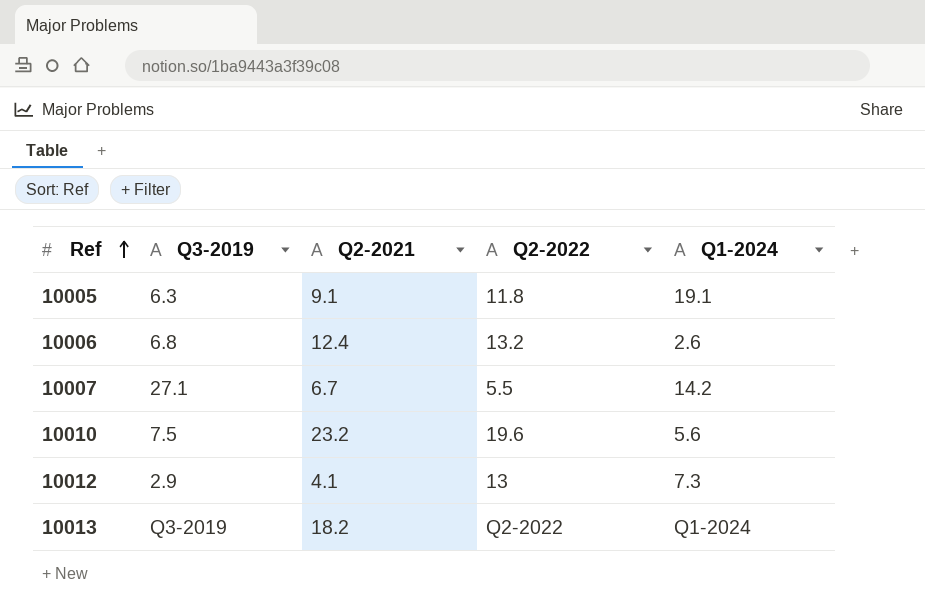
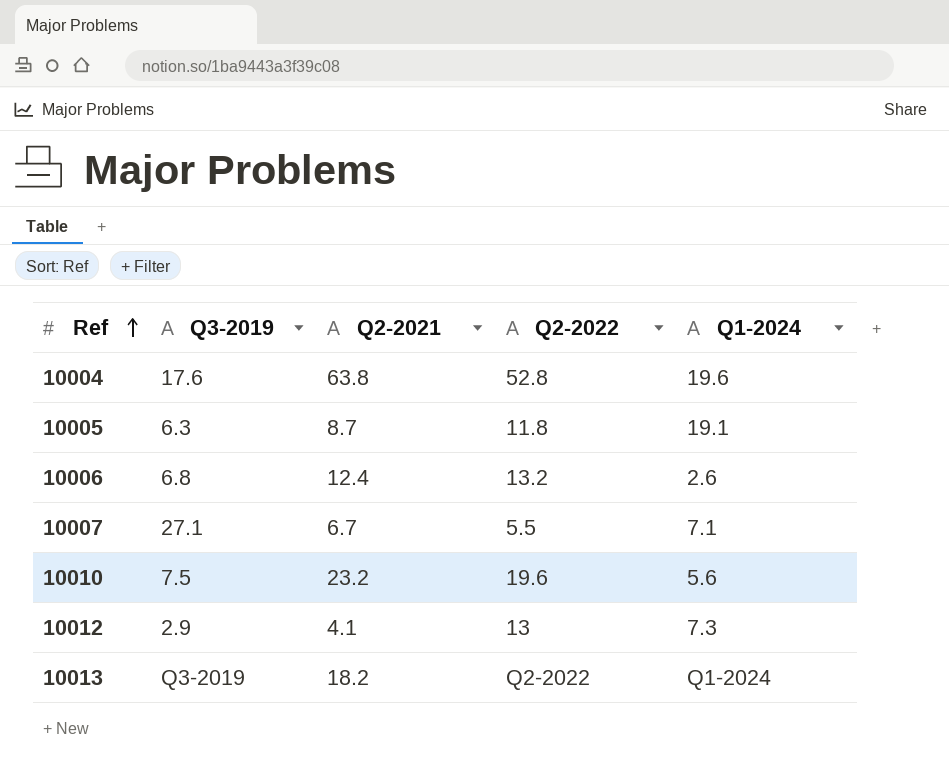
row 10004: none -> 17.6 | 63.8 | 52.8 | 19.6
10005 | Q2-2021: 9.1 -> 8.7
10007 | Q1-2024: 14.2 -> 7.1

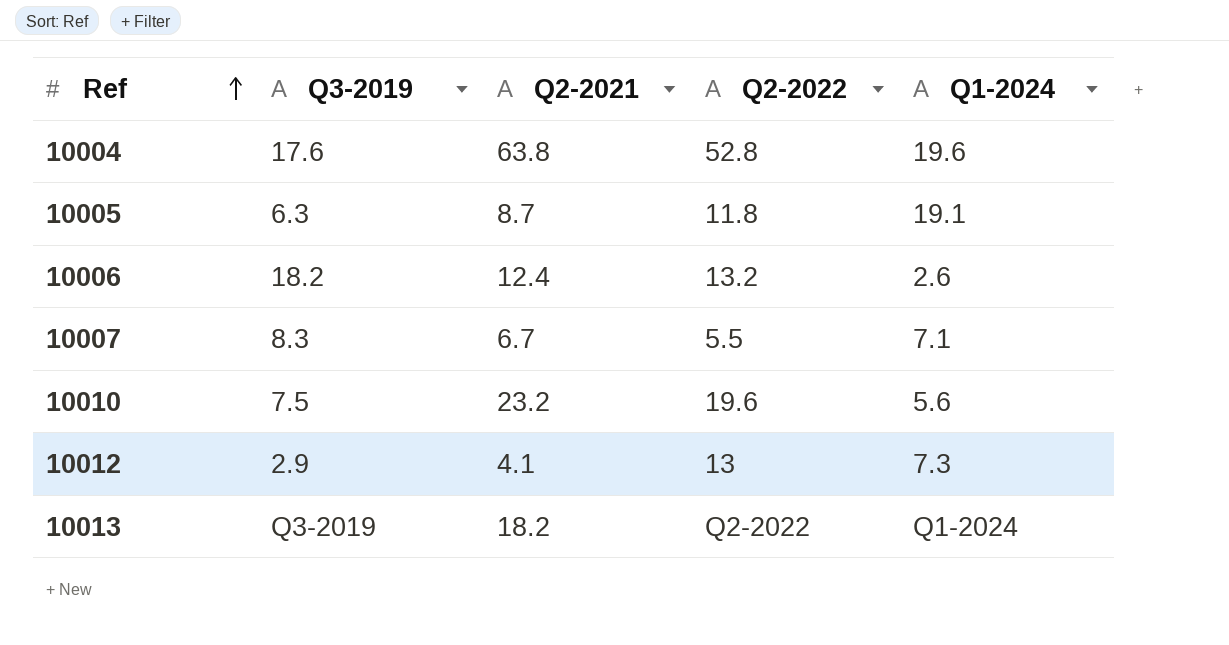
10006 | Q3-2019: 6.8 -> 18.2
10007 | Q3-2019: 27.1 -> 8.3

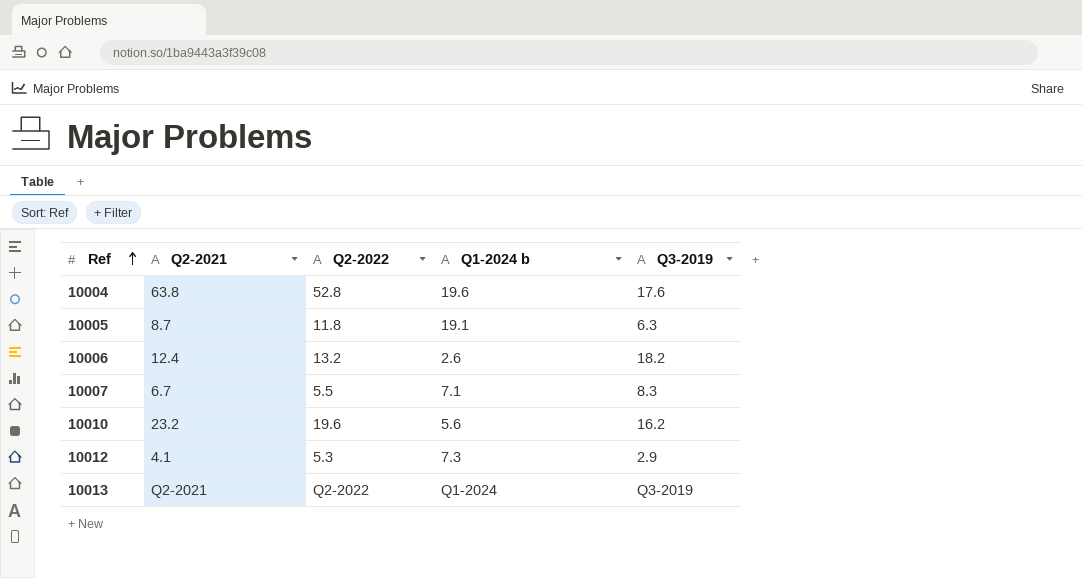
column name: Q1-2024 -> Q1-2024 b
column Q3-2019 | position: 2 -> 5
10010 | Q3-2019: 7.5 -> 16.2
10012 | Q2-2022: 13 -> 5.3
10013 | Q2-2021: 18.2 -> Q2-2021

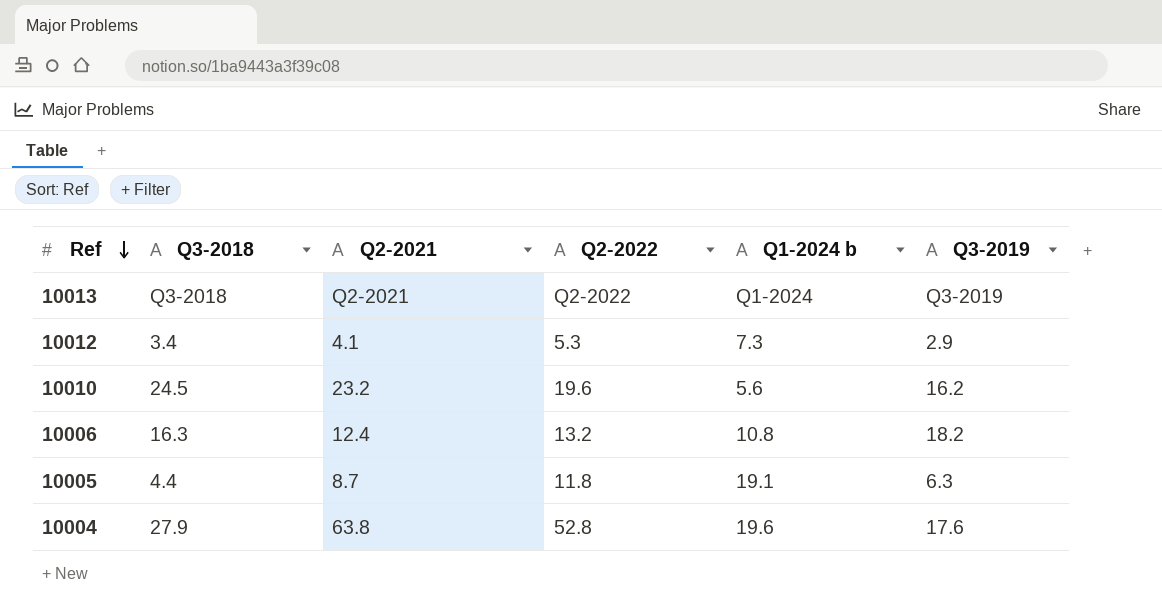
row order: Ref ascending -> Ref descending
column Q3-2018 | position: none -> 2
row 10007: 6.7 | 5.5 | 7.1 | 8.3 -> none
10006 | Q1-2024 b: 2.6 -> 10.8

